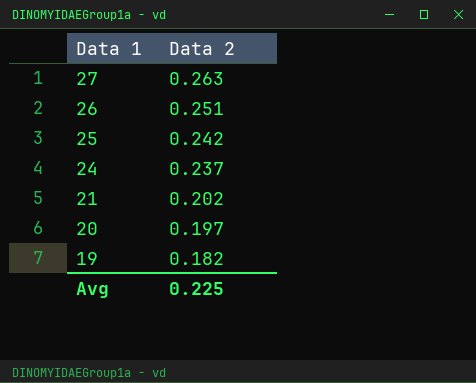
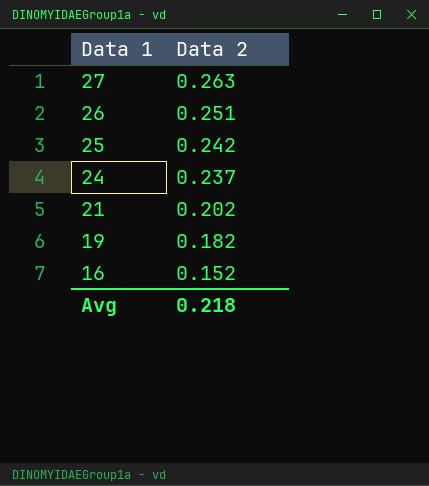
row 20: 0.197 -> none
row 16: none -> 0.152
Avg | Data 2: 0.225 -> 0.218

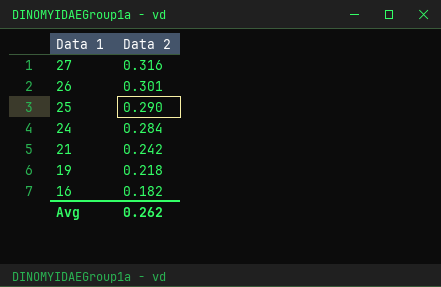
27 | Data 2: 0.263 -> 0.316
26 | Data 2: 0.251 -> 0.301
25 | Data 2: 0.242 -> 0.290
24 | Data 2: 0.237 -> 0.284
21 | Data 2: 0.202 -> 0.242
19 | Data 2: 0.182 -> 0.218
16 | Data 2: 0.152 -> 0.182
Avg | Data 2: 0.218 -> 0.262

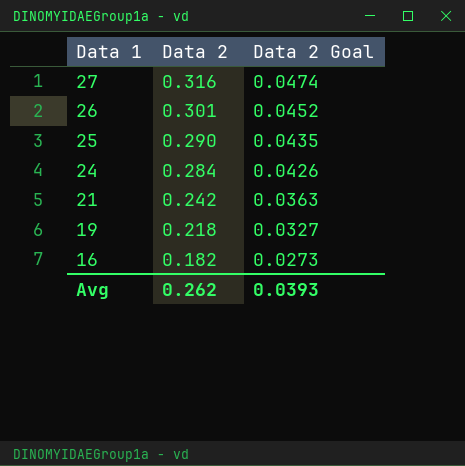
column Data 2 Goal | formula: none -> [Data 2] * 0.15

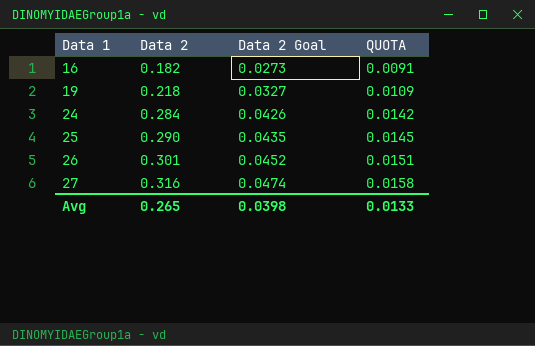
row order: Data 1 descending -> Data 1 ascending
column QUOTA | formula: none -> [Data 2] * 0.05
row 21: 0.242 | 0.0363 -> none
Avg | Data 2: 0.262 -> 0.265
Avg | Data 2 Goal: 0.0393 -> 0.0398

